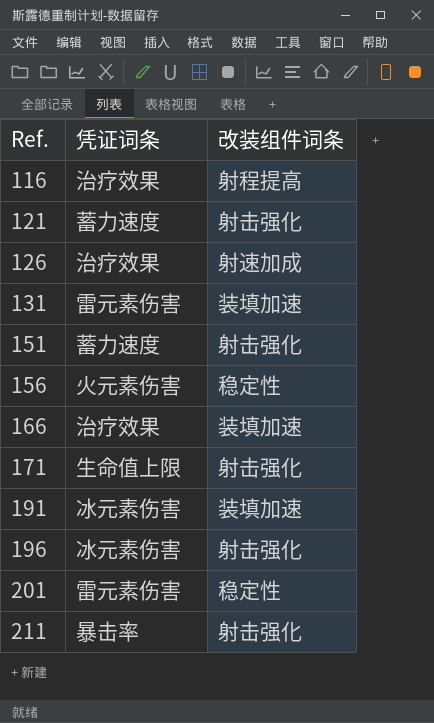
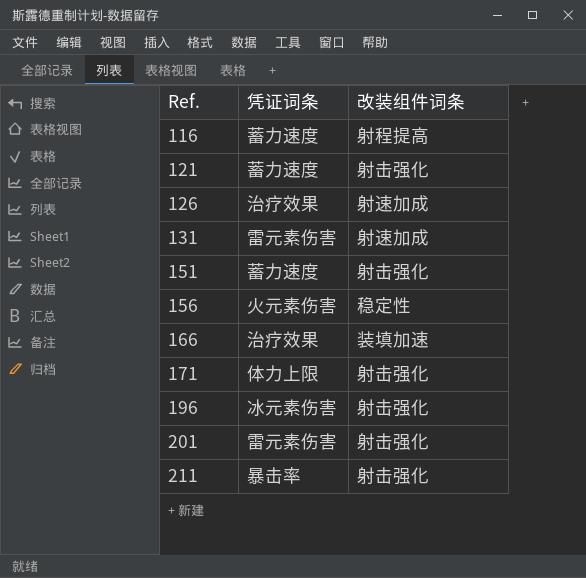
row 191: 冰元素伤害 | 装填加速 -> none
116 | 凭证词条: 治疗效果 -> 蓄力速度
131 | 改装组件词条: 装填加速 -> 射速加成
171 | 凭证词条: 生命值上限 -> 体力上限
201 | 改装组件词条: 稳定性 -> 射击强化

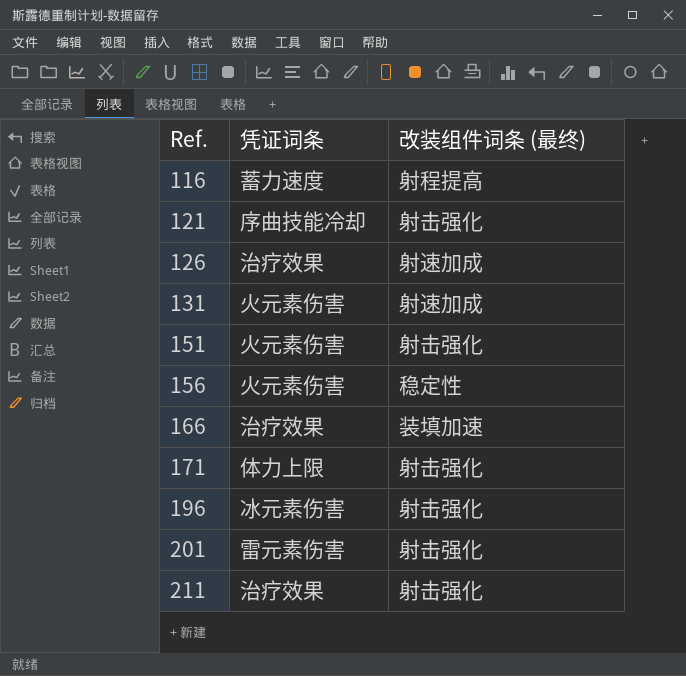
column name: 改装组件词条 -> 改装组件词条 (最终)
121 | 凭证词条: 蓄力速度 -> 序曲技能冷却
131 | 凭证词条: 雷元素伤害 -> 火元素伤害
151 | 凭证词条: 蓄力速度 -> 火元素伤害
211 | 凭证词条: 暴击率 -> 治疗效果

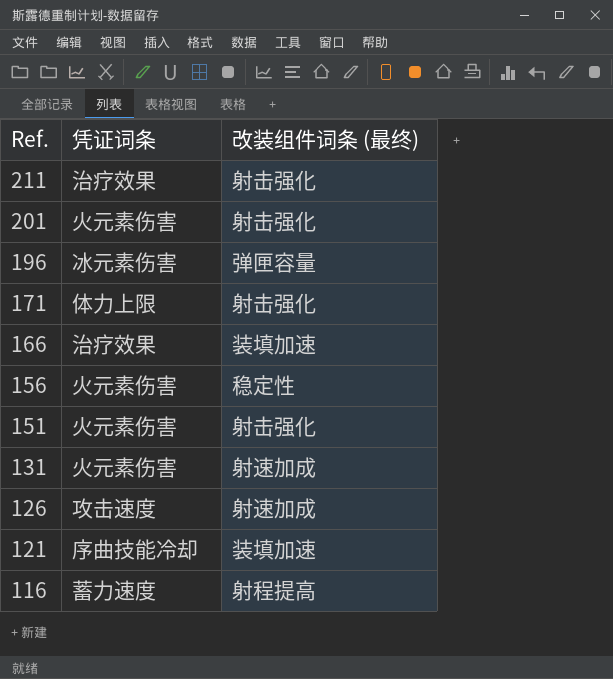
row order: Ref. ascending -> Ref. descending
201 | 凭证词条: 雷元素伤害 -> 火元素伤害
196 | 改装组件词条 (最终): 射击强化 -> 弹匣容量
126 | 凭证词条: 治疗效果 -> 攻击速度
121 | 改装组件词条 (最终): 射击强化 -> 装填加速

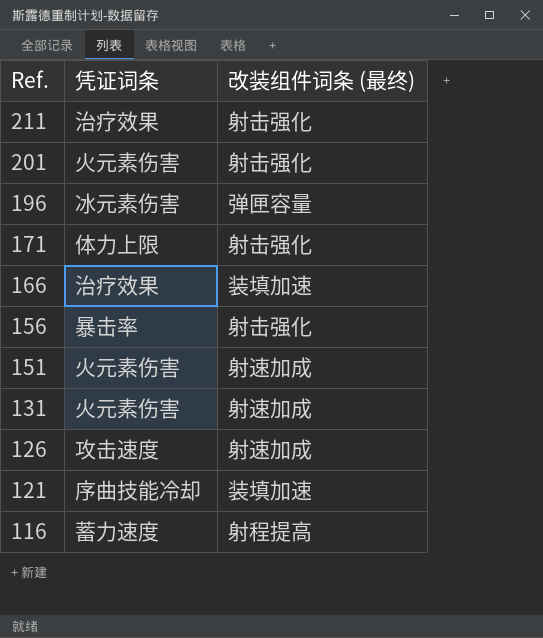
156 | 凭证词条: 火元素伤害 -> 暴击率
156 | 改装组件词条 (最终): 稳定性 -> 射击强化
151 | 改装组件词条 (最终): 射击强化 -> 射速加成

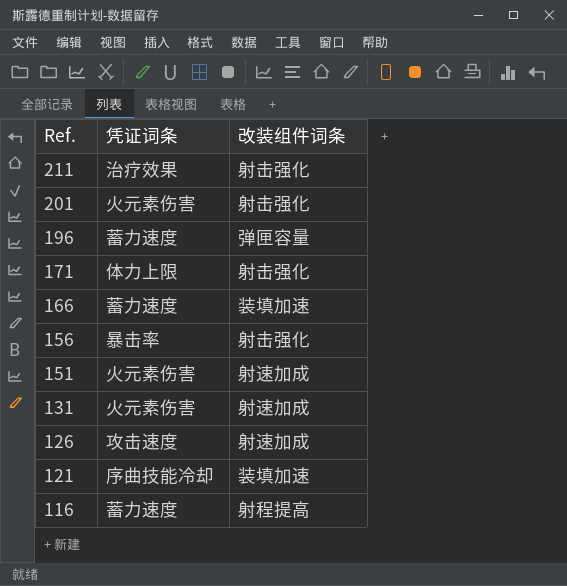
column name: 改装组件词条 (最终) -> 改装组件词条
196 | 凭证词条: 冰元素伤害 -> 蓄力速度
166 | 凭证词条: 治疗效果 -> 蓄力速度

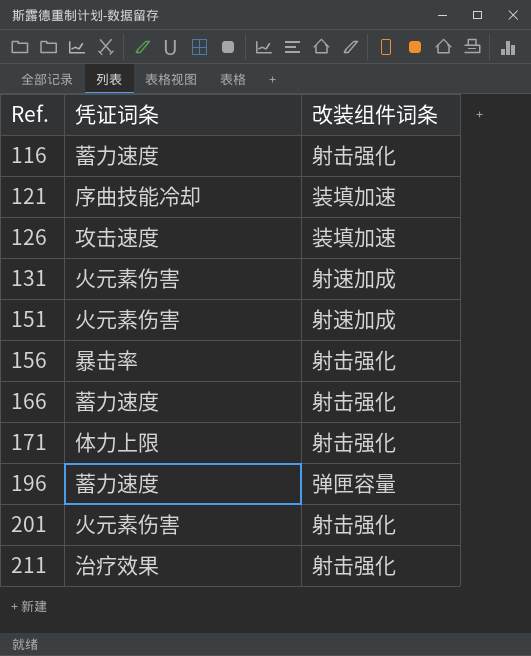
row order: Ref. descending -> Ref. ascending
116 | 改装组件词条: 射程提高 -> 射击强化
126 | 改装组件词条: 射速加成 -> 装填加速
166 | 改装组件词条: 装填加速 -> 射击强化

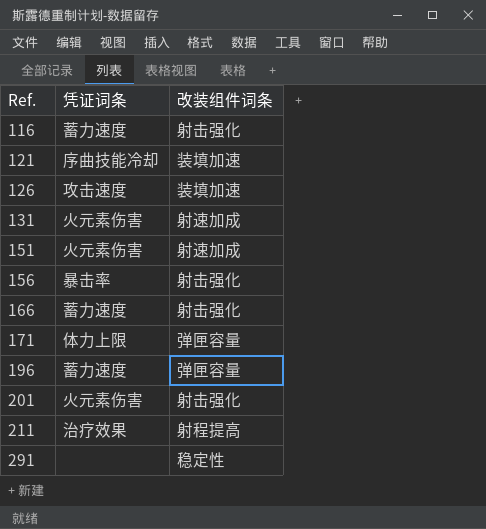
171 | 改装组件词条: 射击强化 -> 弹匣容量
211 | 改装组件词条: 射击强化 -> 射程提高
row 291: none -> none | 稳定性

